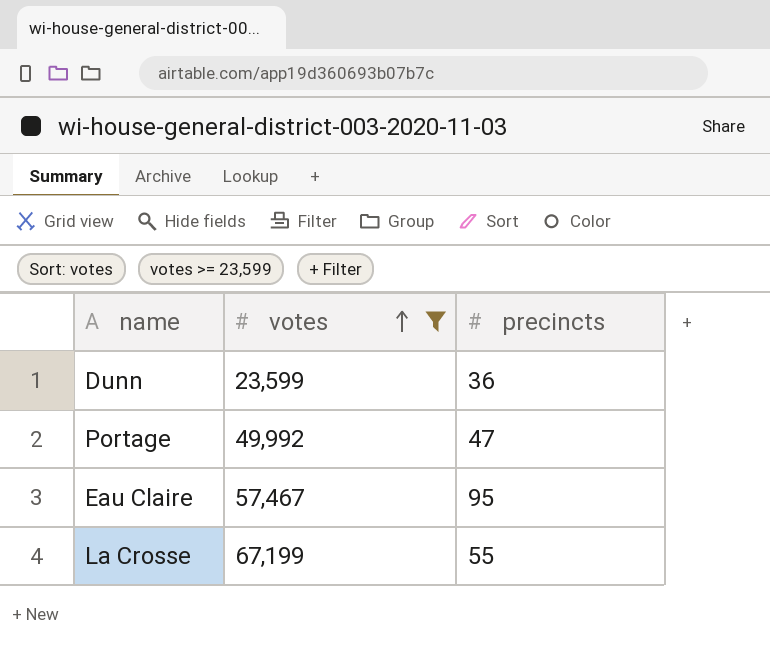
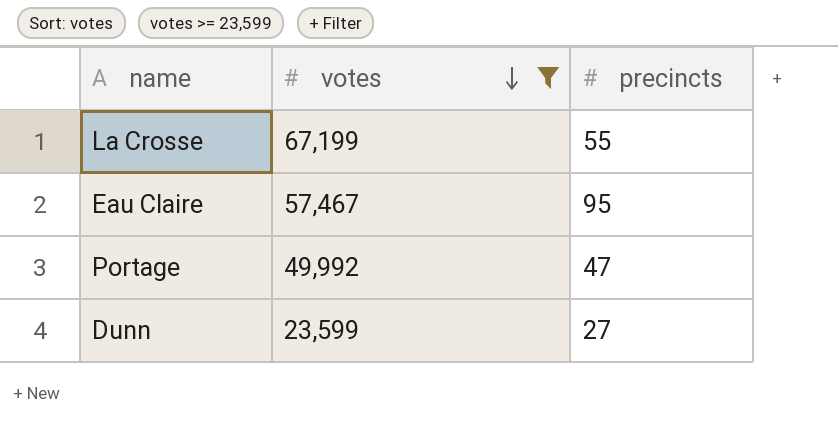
row order: votes ascending -> votes descending
Dunn | precincts: 36 -> 27

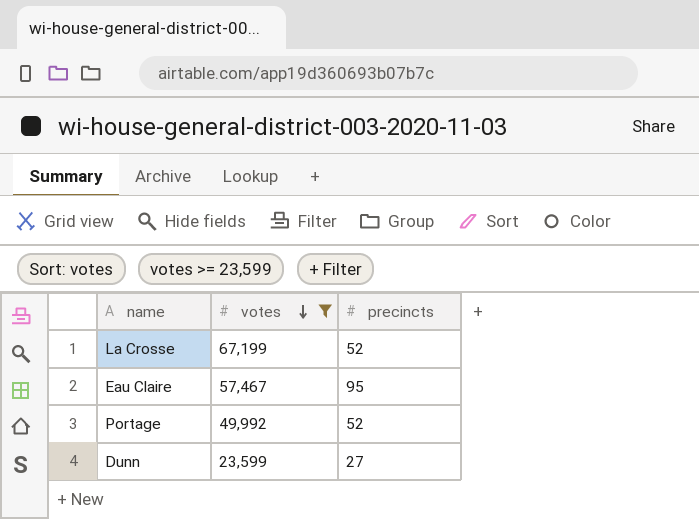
La Crosse | precincts: 55 -> 52
Portage | precincts: 47 -> 52

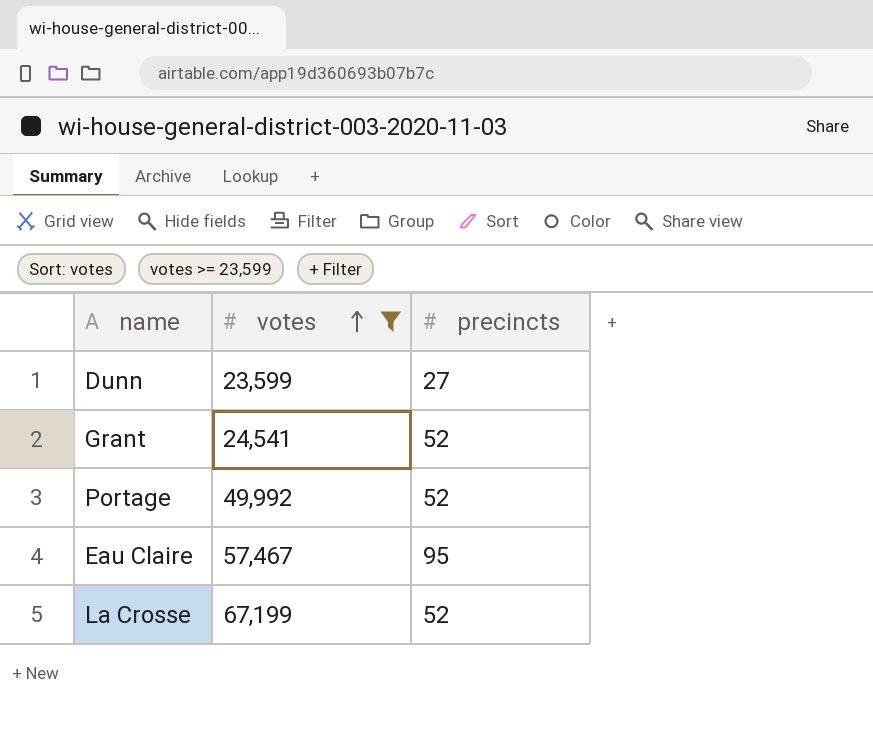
row order: votes descending -> votes ascending
row Grant: none -> 24,541 | 52

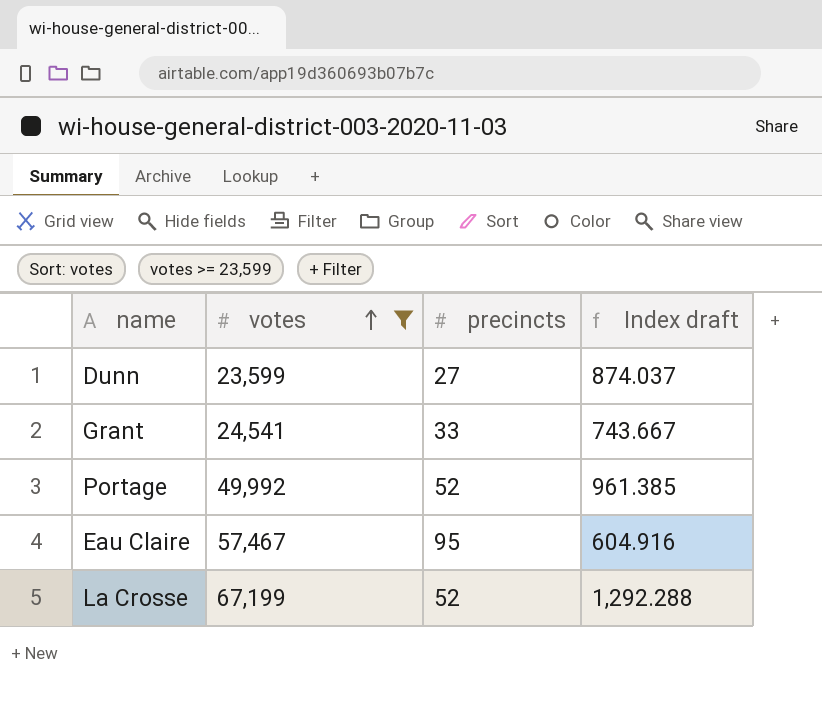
column Index draft | formula: none -> [votes] / [precincts]
Grant | precincts: 52 -> 33

